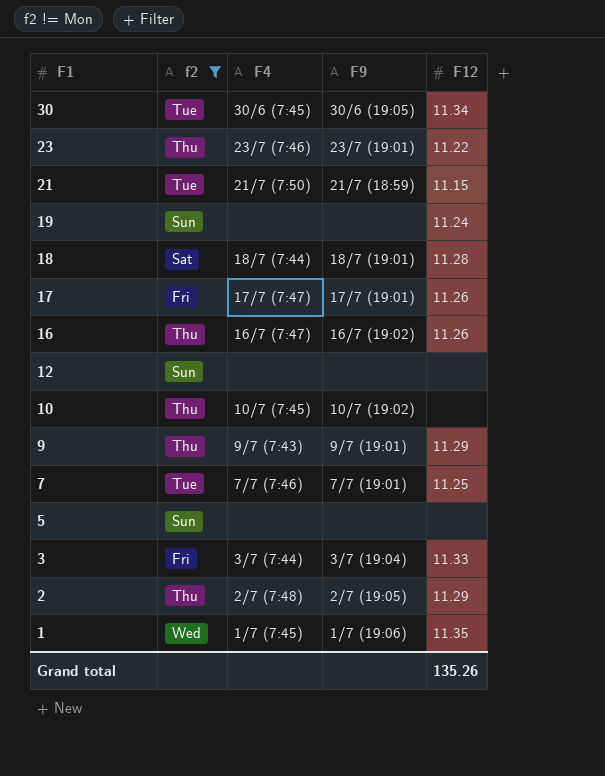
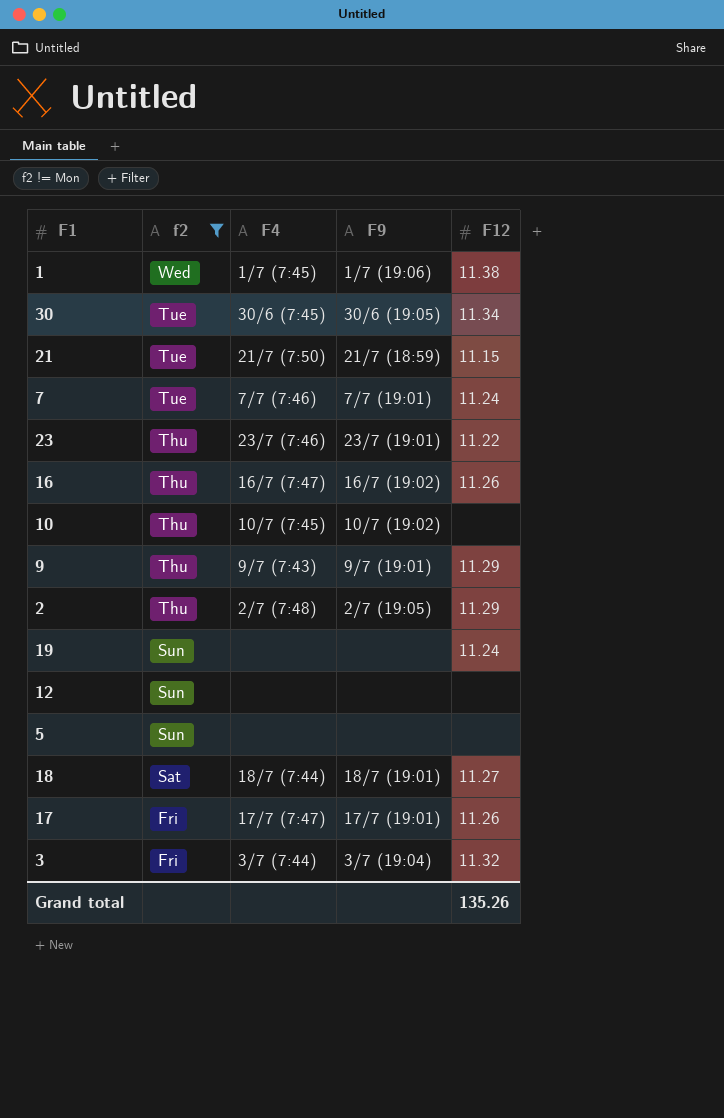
row order: F1 descending -> f2 descending
1 | F12: 11.35 -> 11.38
7 | F12: 11.25 -> 11.24
18 | F12: 11.28 -> 11.27
3 | F12: 11.33 -> 11.32

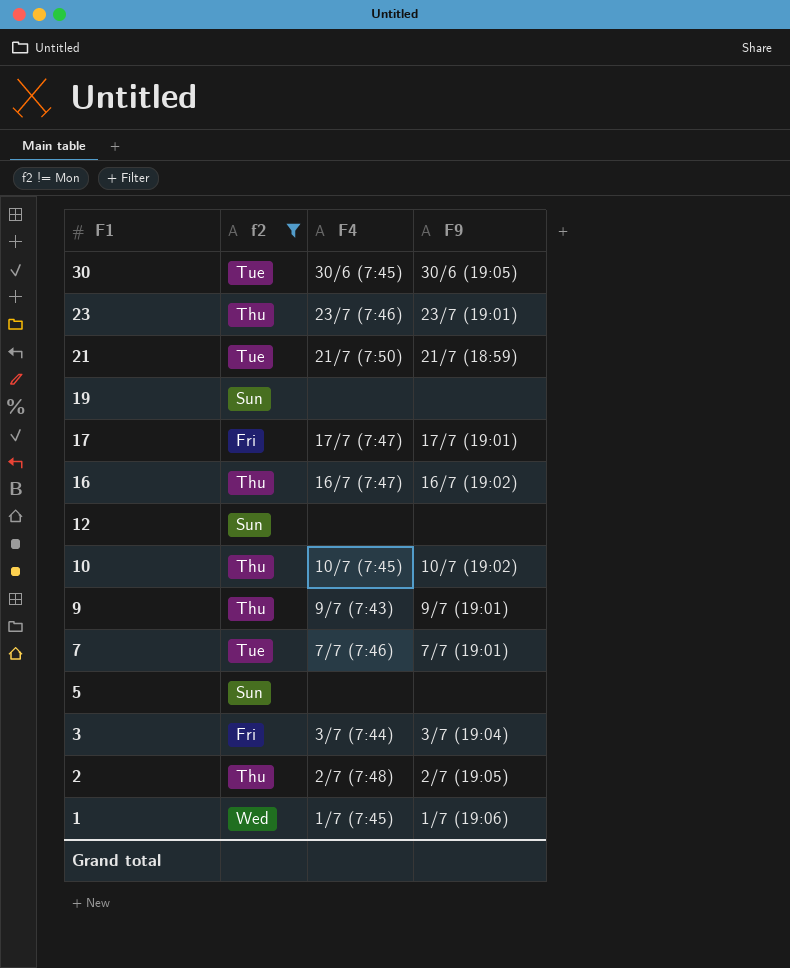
row order: f2 descending -> F1 descending
column F12 | position: 5 -> none
row 18: Sat | 18/7 (7:44) | 18/7 (19:01) | 11.27 -> none

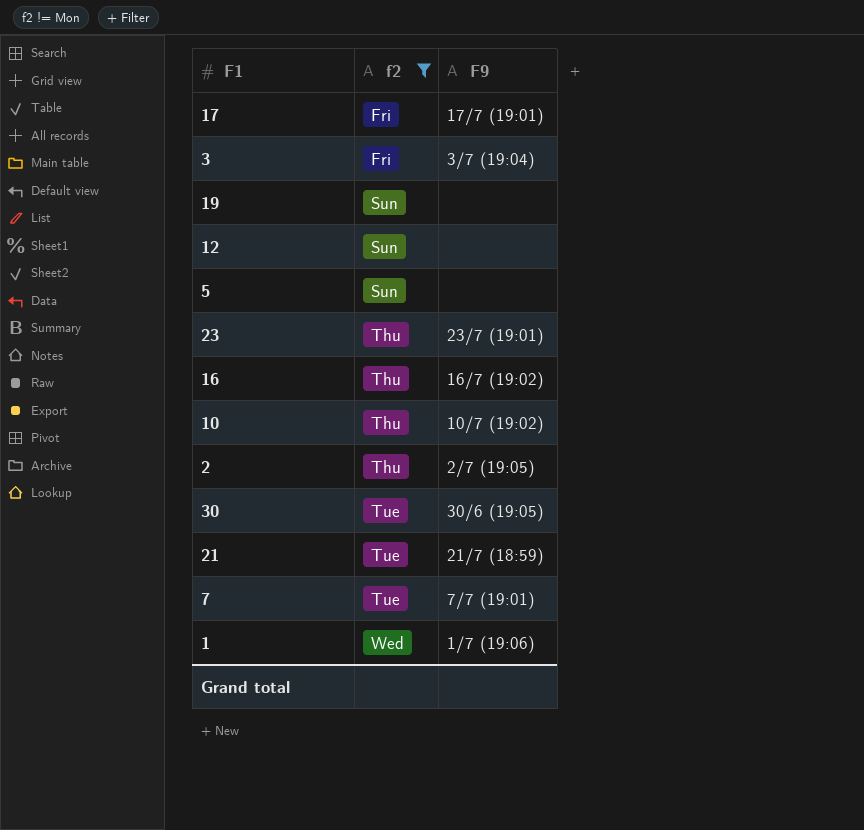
row order: F1 descending -> f2 ascending
column F4 | position: 3 -> none
row 9: Thu | 9/7 (7:43) | 9/7 (19:01) -> none

